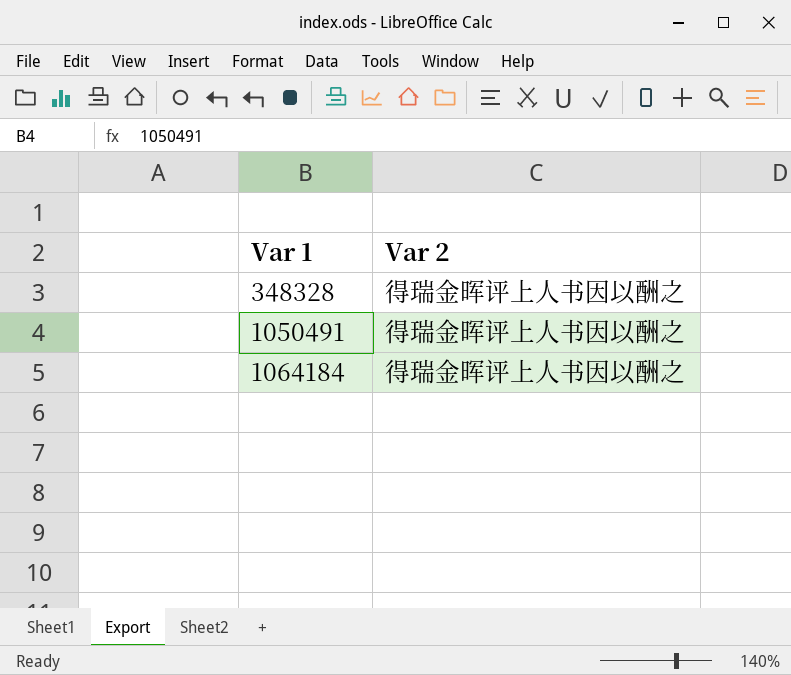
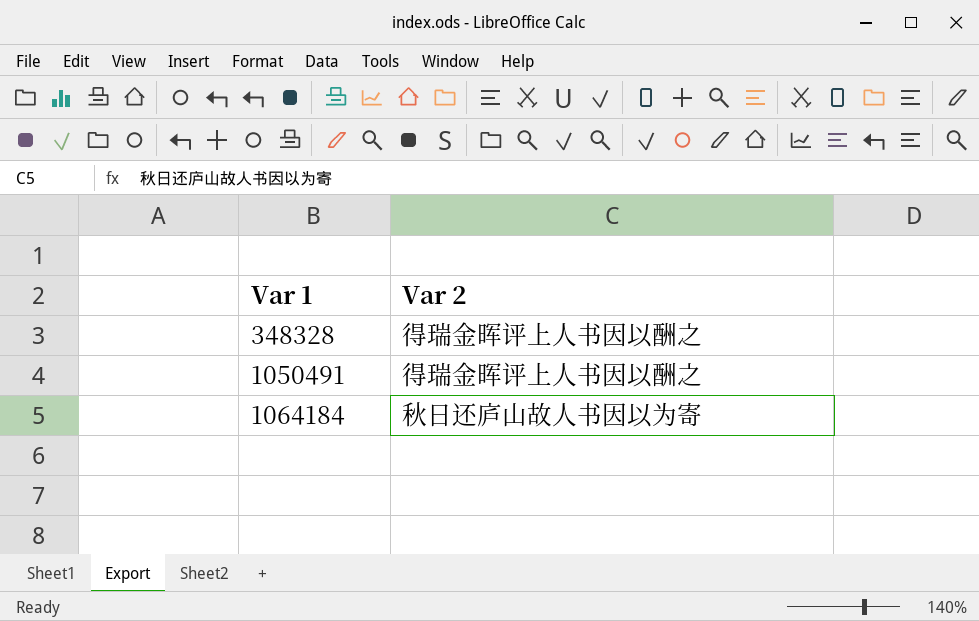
1064184 | Var 2: 得瑞金晖评上人书因以酬之 -> 秋日还庐山故人书因以为寄

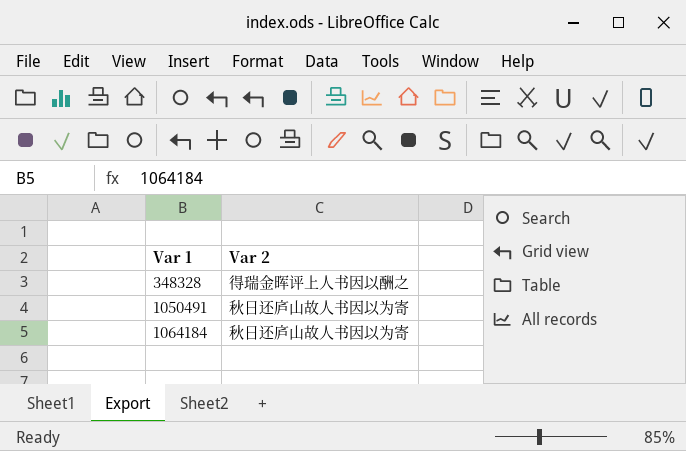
1050491 | Var 2: 得瑞金晖评上人书因以酬之 -> 秋日还庐山故人书因以为寄

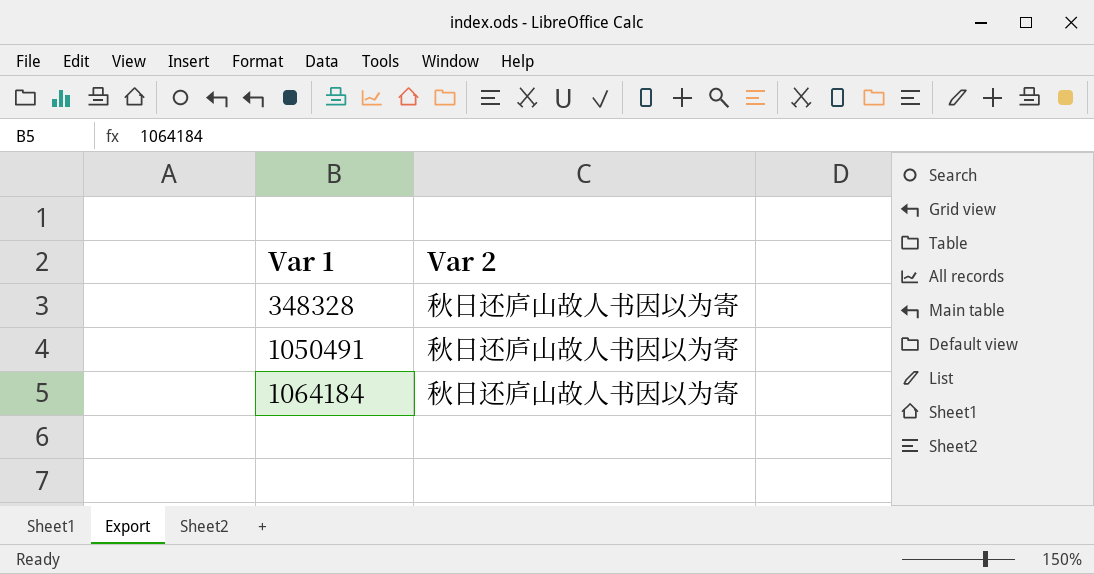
348328 | Var 2: 得瑞金晖评上人书因以酬之 -> 秋日还庐山故人书因以为寄

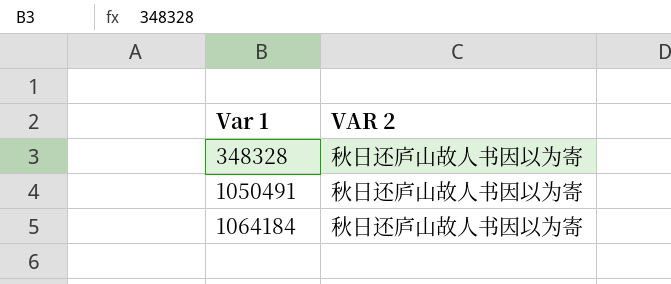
column name: Var 2 -> VAR 2

